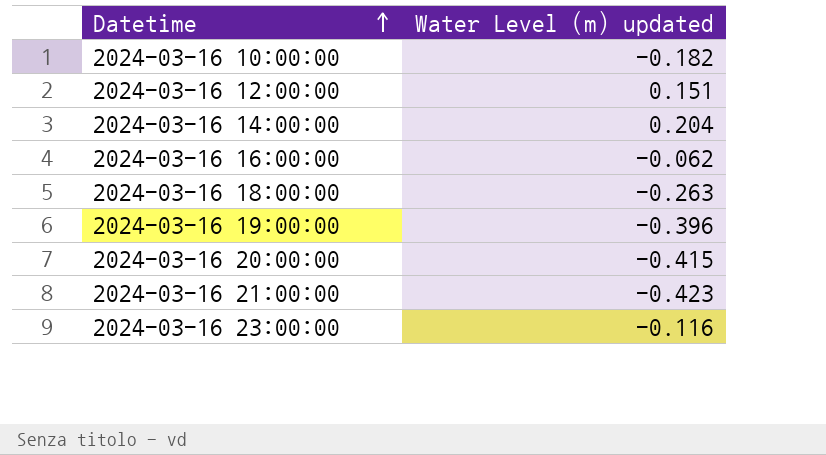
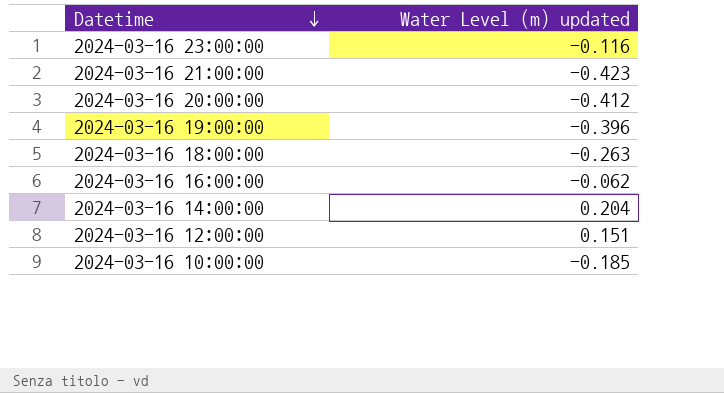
row order: Datetime ascending -> Datetime descending
2024-03-16 20:00:00 | Water Level (m) updated: -0.415 -> -0.412
2024-03-16 10:00:00 | Water Level (m) updated: -0.182 -> -0.185

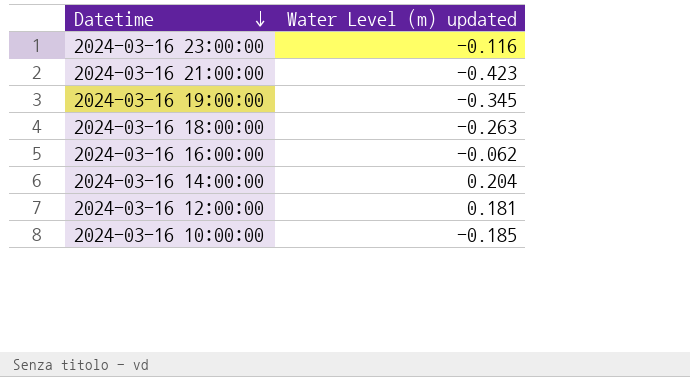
row 2024-03-16 20:00:00: -0.412 -> none
2024-03-16 19:00:00 | Water Level (m) updated: -0.396 -> -0.345
2024-03-16 12:00:00 | Water Level (m) updated: 0.151 -> 0.181

